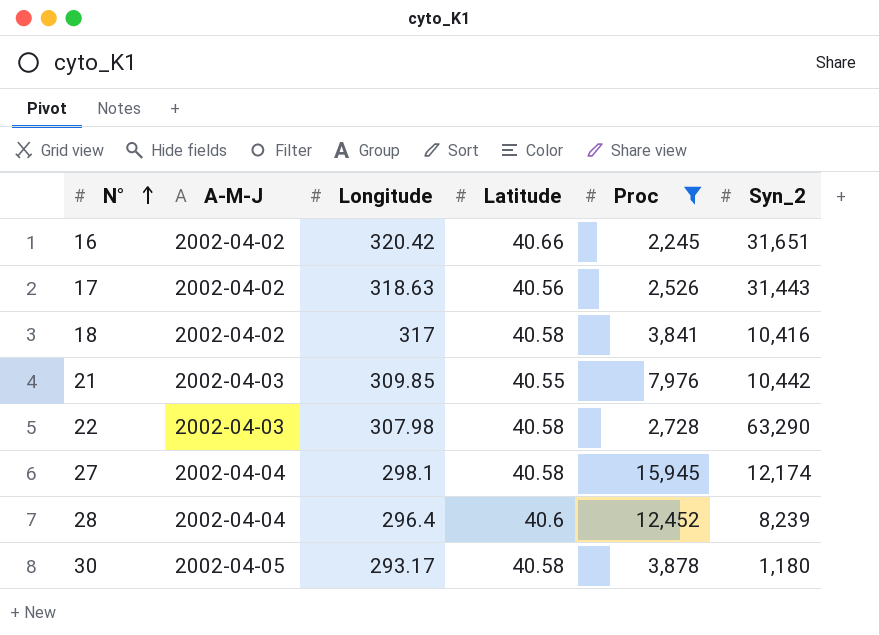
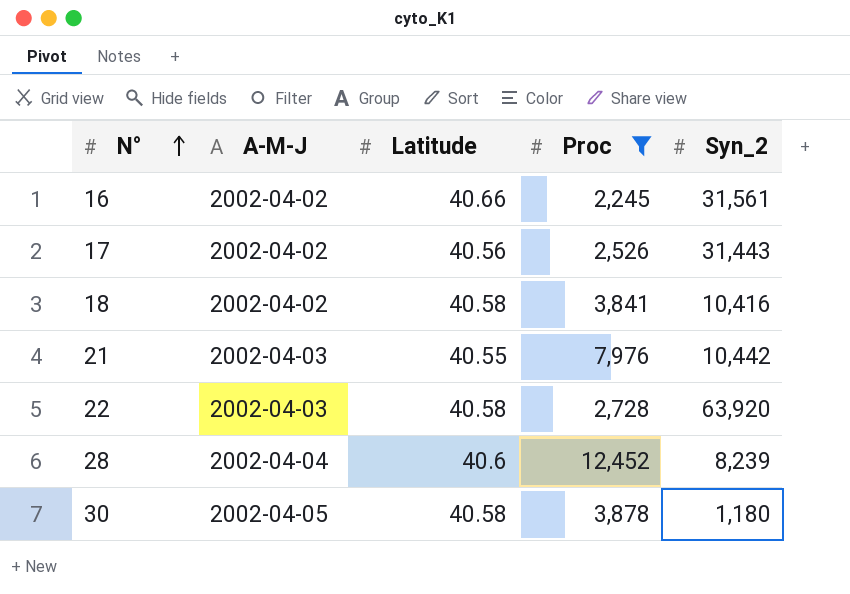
column Longitude | position: 3 -> none
row 27: 2002-04-04 | 298.1 | 40.58 | 15,945 | 12,174 -> none
16 | Syn_2: 31,651 -> 31,561
22 | Syn_2: 63,290 -> 63,920

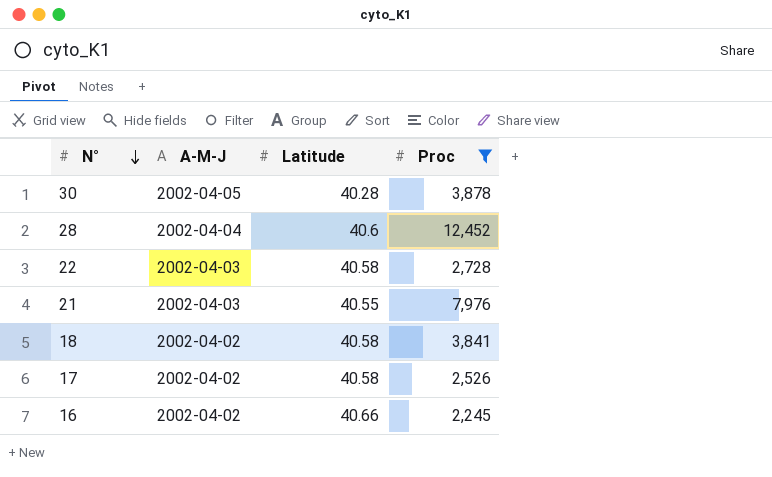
row order: N° ascending -> N° descending
column Syn_2 | position: 5 -> none
30 | Latitude: 40.58 -> 40.28
17 | Latitude: 40.56 -> 40.58

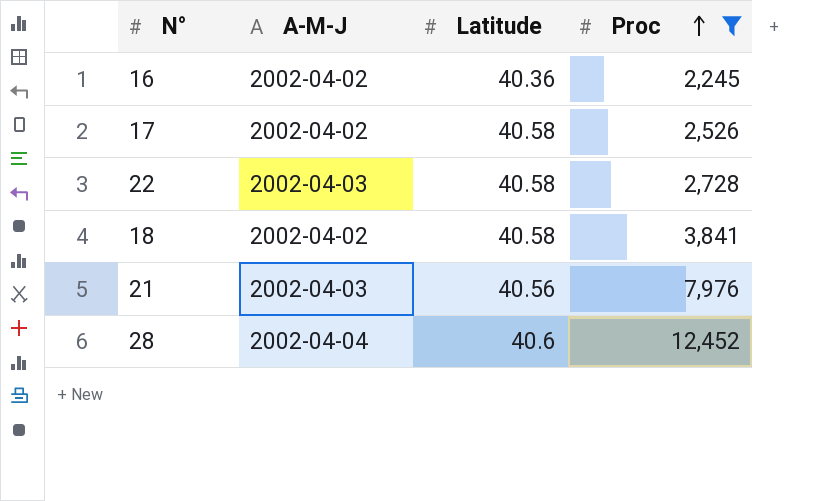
row order: N° descending -> Proc ascending
row 30: 2002-04-05 | 40.28 | 3,878 -> none
16 | Latitude: 40.66 -> 40.36
21 | Latitude: 40.55 -> 40.56

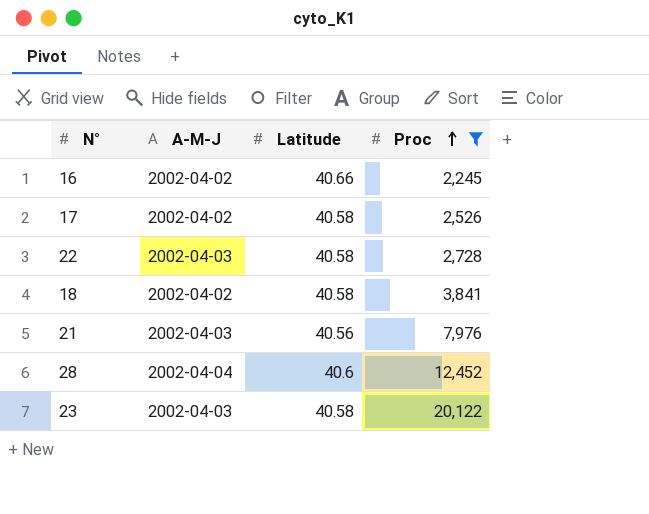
16 | Latitude: 40.36 -> 40.66
row 23: none -> 2002-04-03 | 40.58 | 20,122

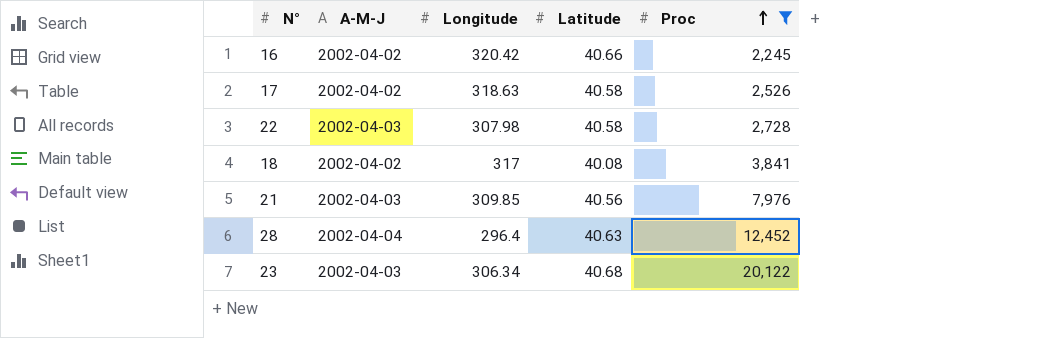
column Longitude | position: none -> 3
18 | Latitude: 40.58 -> 40.08
28 | Latitude: 40.6 -> 40.63
23 | Latitude: 40.58 -> 40.68

